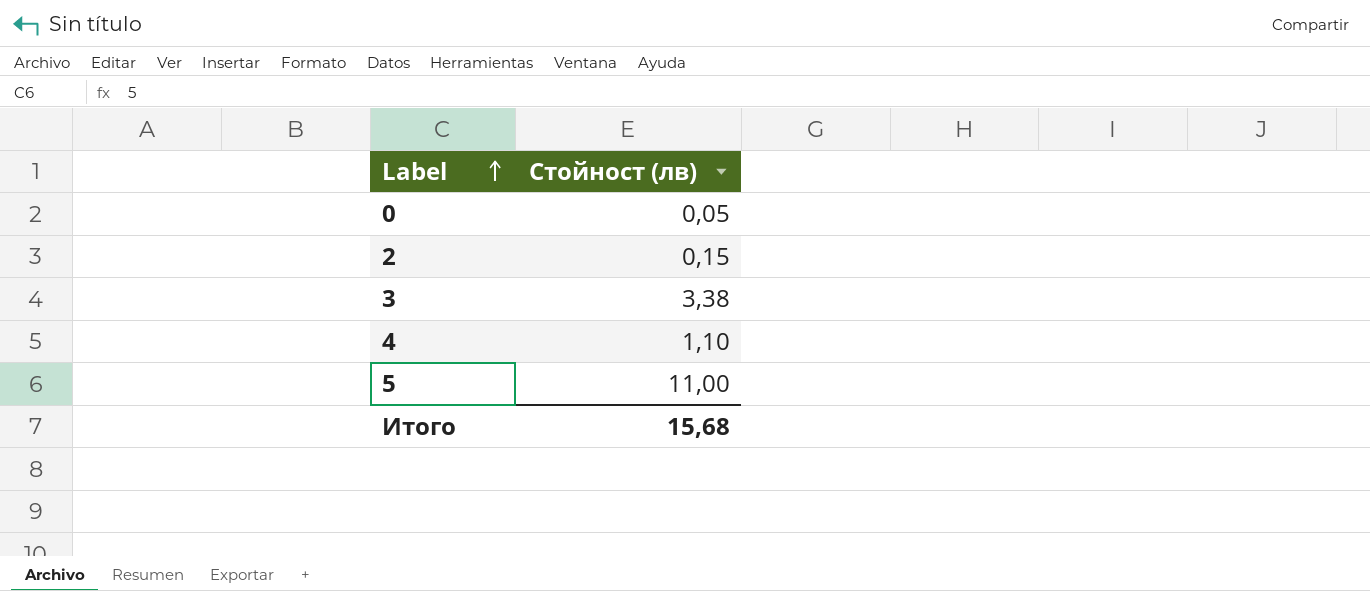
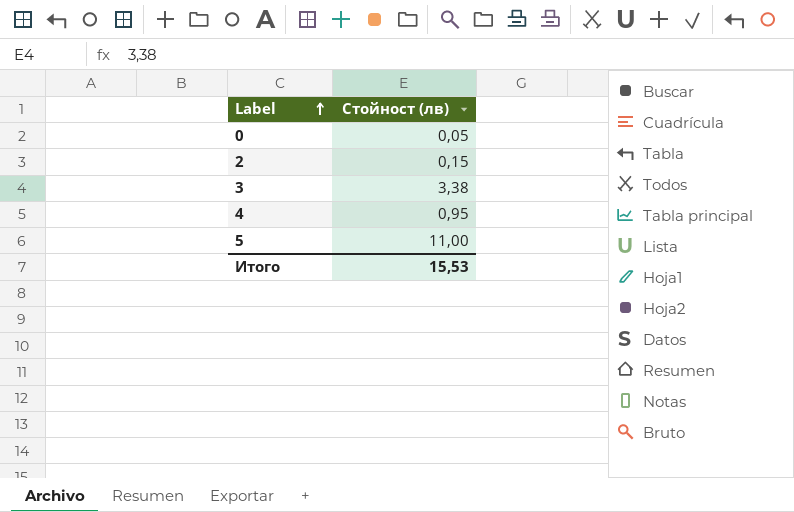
4 | Стойност (лв): 1,10 -> 0,95
Итого | Стойност (лв): 15,68 -> 15,53

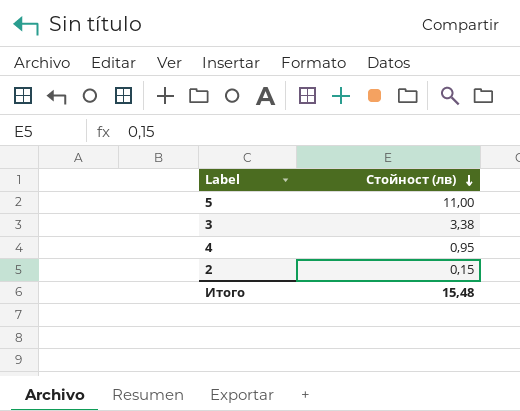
row order: Label ascending -> Стойност (лв) descending
row 0: 0,05 -> none
Итого | Стойност (лв): 15,53 -> 15,48

